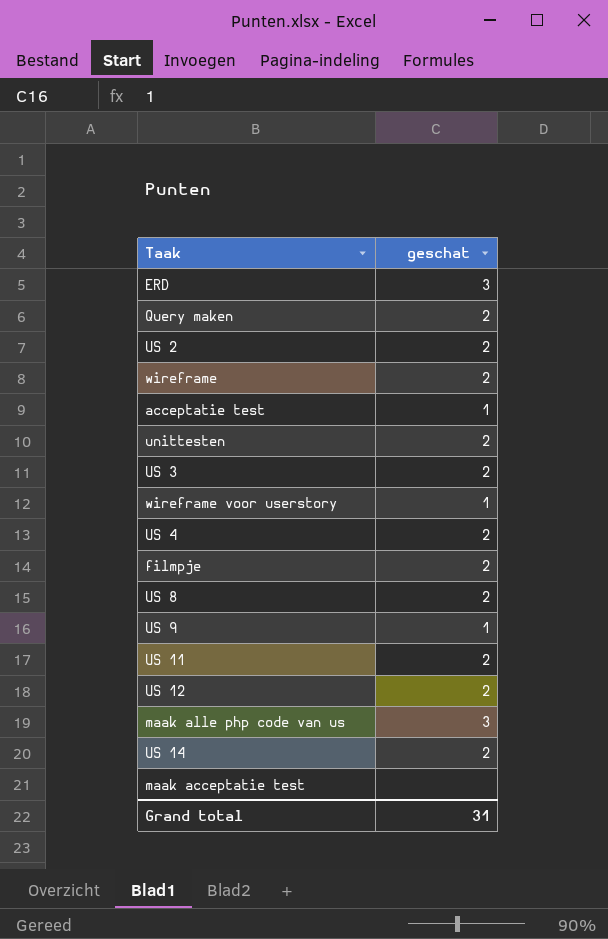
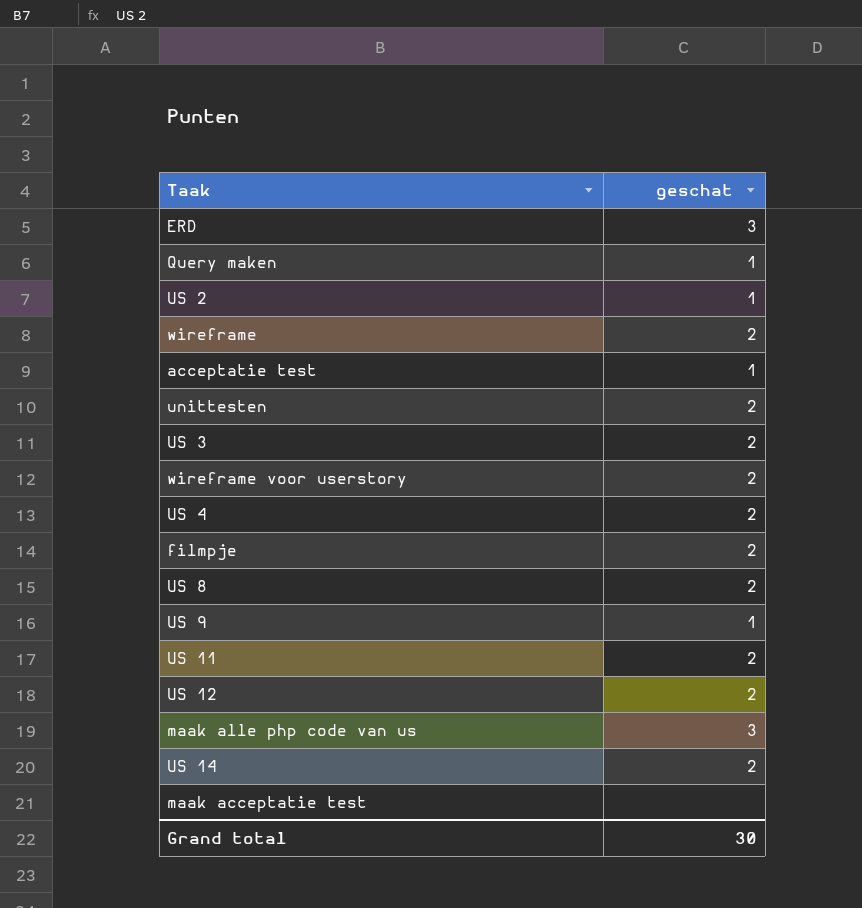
Query maken | geschat: 2 -> 1
US 2 | geschat: 2 -> 1
wireframe voor userstory | geschat: 1 -> 2
Grand total | geschat: 31 -> 30

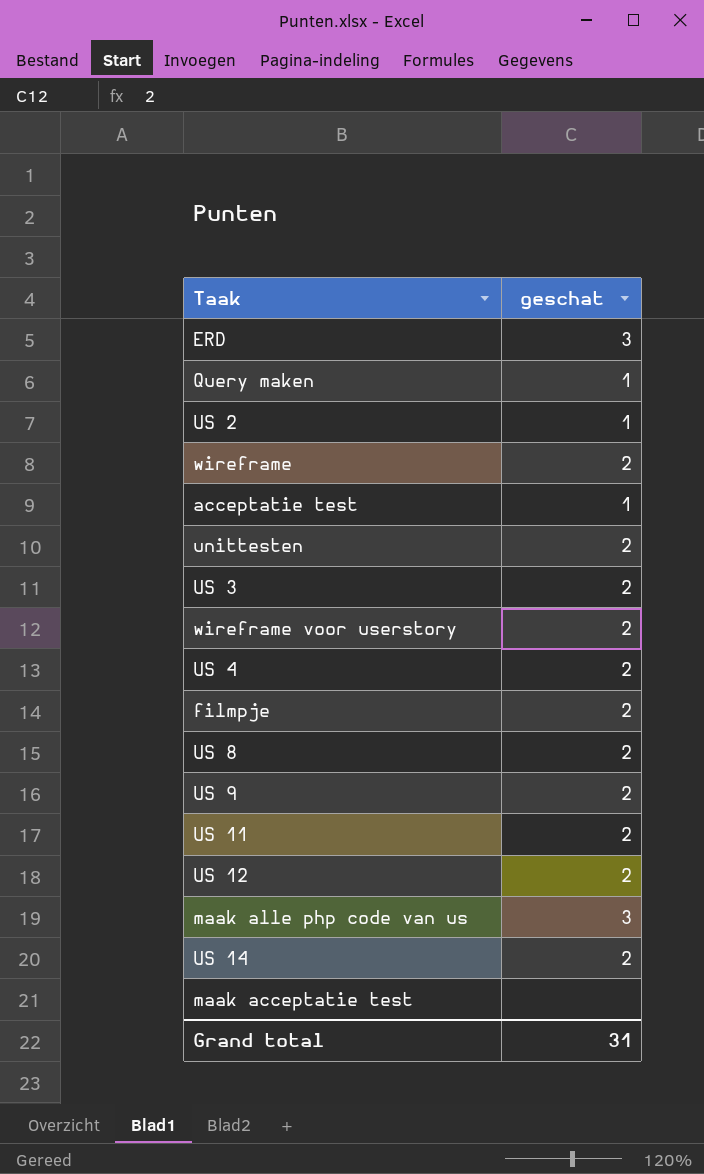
US 9 | geschat: 1 -> 2
Grand total | geschat: 30 -> 31

